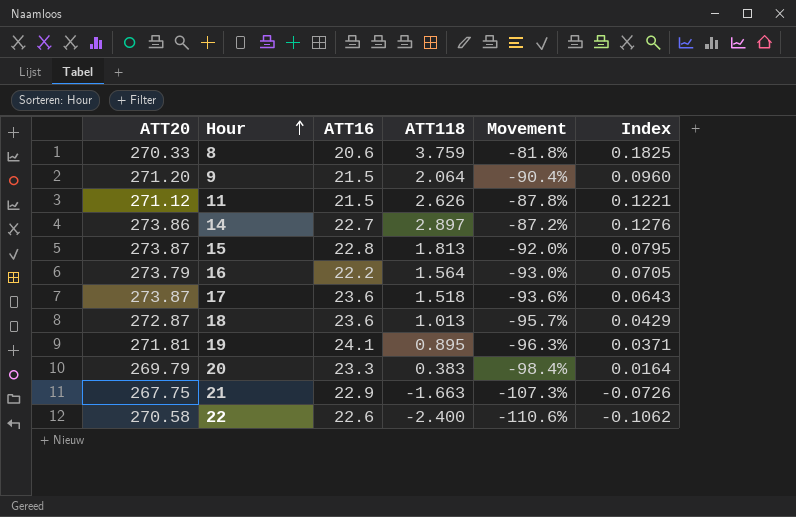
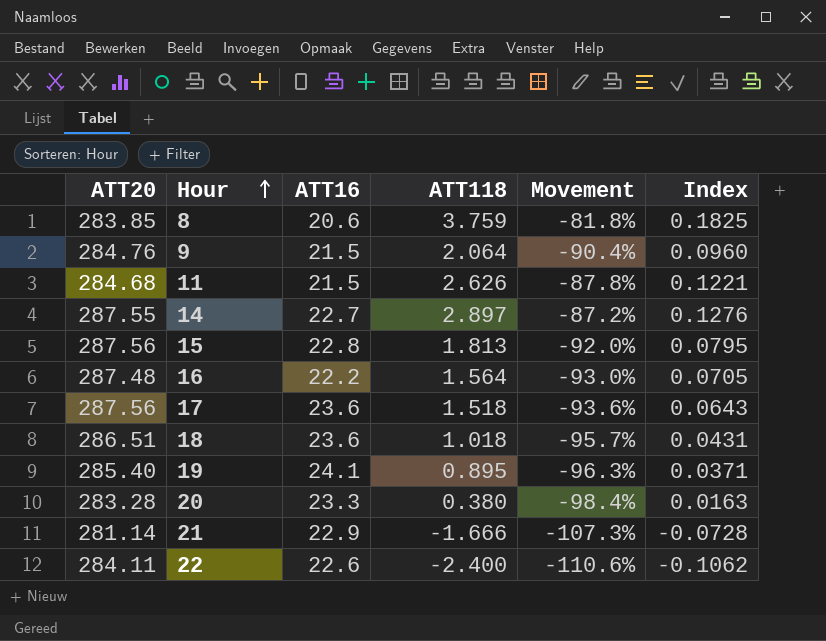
8 | ATT20: 270.33 -> 283.85
9 | ATT20: 271.20 -> 284.76
11 | ATT20: 271.12 -> 284.68
14 | ATT20: 273.86 -> 287.55
15 | ATT20: 273.87 -> 287.56
16 | ATT20: 273.79 -> 287.48
17 | ATT20: 273.87 -> 287.56
18 | ATT20: 272.87 -> 286.51
18 | ATT118: 1.013 -> 1.018
18 | Index: 0.0429 -> 0.0431
19 | ATT20: 271.81 -> 285.40
20 | ATT20: 269.79 -> 283.28
20 | ATT118: 0.383 -> 0.380
20 | Index: 0.0164 -> 0.0163
21 | ATT20: 267.75 -> 281.14
21 | ATT118: -1.663 -> -1.666
21 | Index: -0.0726 -> -0.0728
22 | ATT20: 270.58 -> 284.11

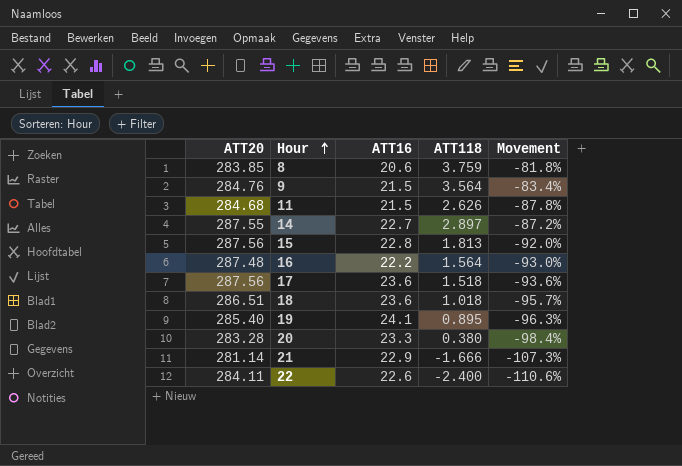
column Index | formula: [ATT118] / [ATT16] -> none
9 | ATT118: 2.064 -> 3.564
9 | Movement: -90.4% -> -83.4%

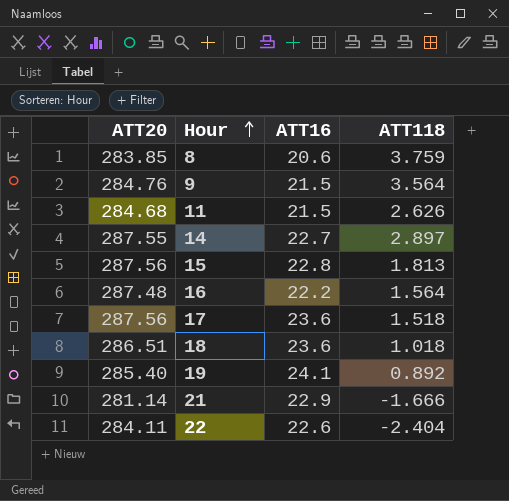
column Movement | formula: ([ATT118] - [ATT16]) / [ATT16] -> none
row 20: 283.28 | 23.3 | 0.380 | -98.4% -> none
19 | ATT118: 0.895 -> 0.892
22 | ATT118: -2.400 -> -2.404

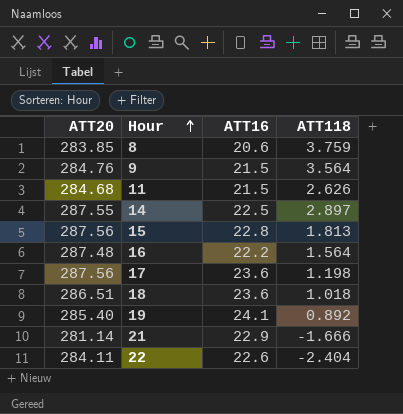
14 | ATT16: 22.7 -> 22.5
17 | ATT118: 1.518 -> 1.198

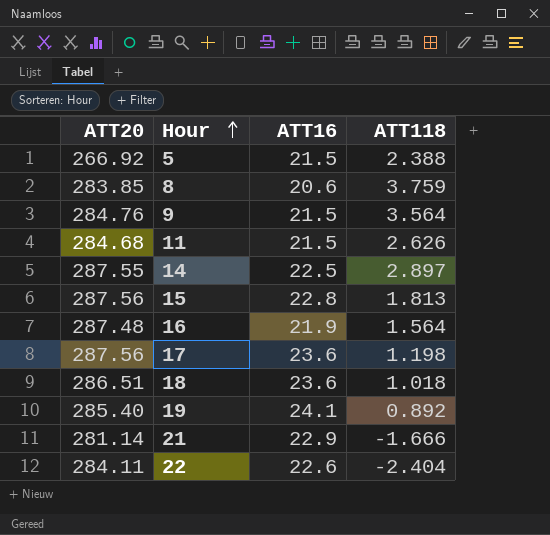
row 5: none -> 266.92 | 21.5 | 2.388
16 | ATT16: 22.2 -> 21.9

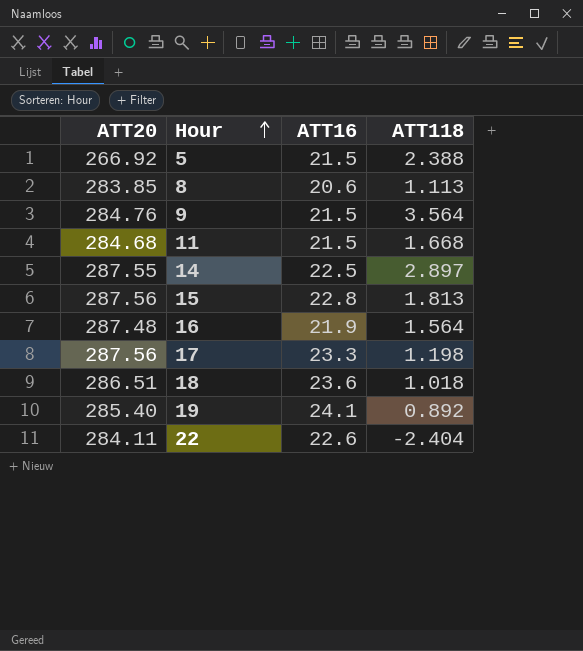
row 21: 281.14 | 22.9 | -1.666 -> none
8 | ATT118: 3.759 -> 1.113
11 | ATT118: 2.626 -> 1.668
17 | ATT16: 23.6 -> 23.3

